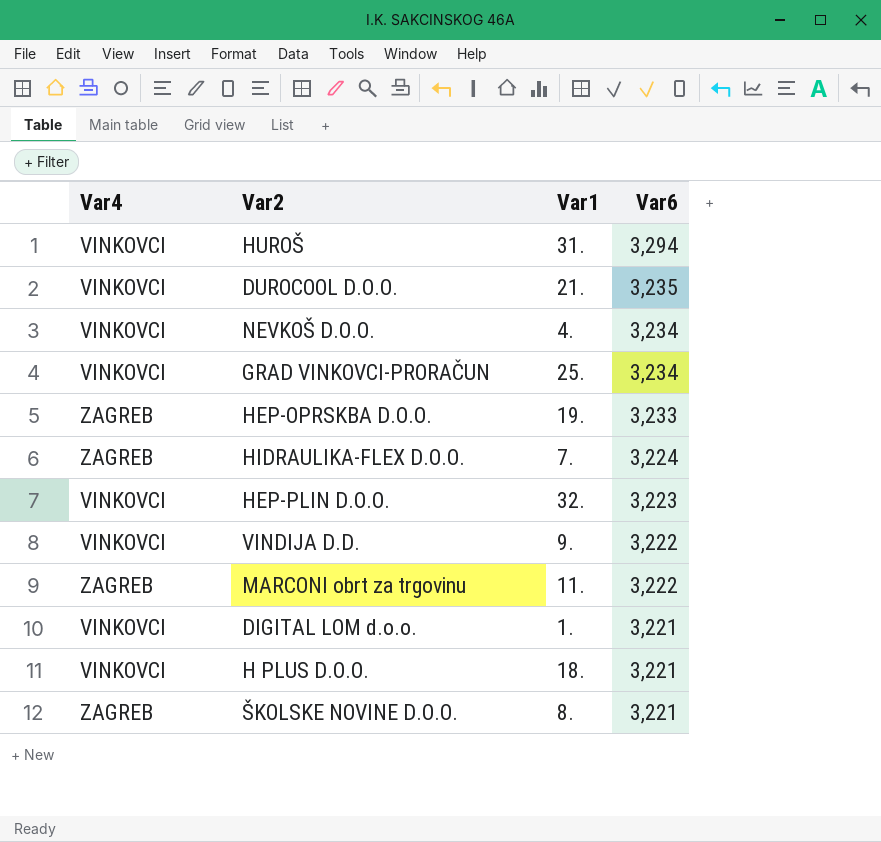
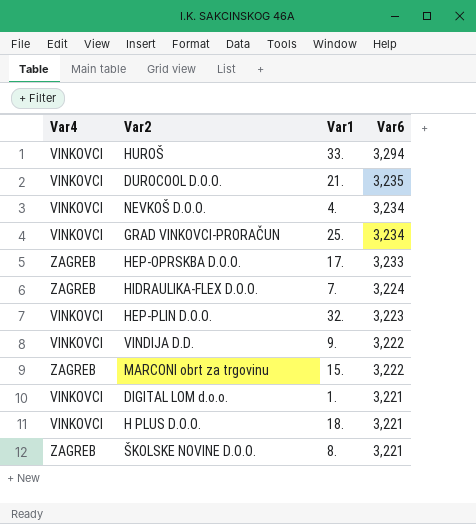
HUROŠ | Var1: 31. -> 33.
HEP-OPRSKBA D.O.O. | Var1: 19. -> 17.
MARCONI obrt za trgovinu | Var1: 11. -> 15.

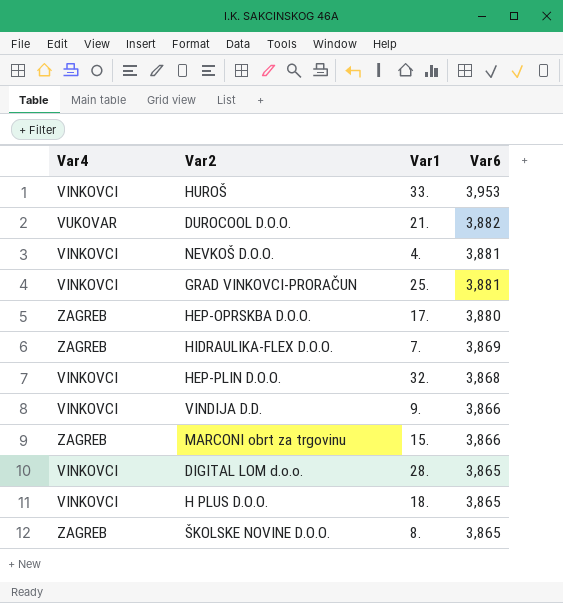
HUROŠ | Var6: 3,294 -> 3,953
DUROCOOL D.O.O. | Var4: VINKOVCI -> VUKOVAR
DUROCOOL D.O.O. | Var6: 3,235 -> 3,882
NEVKOŠ D.O.O. | Var6: 3,234 -> 3,881
GRAD VINKOVCI-PRORAČUN | Var6: 3,234 -> 3,881
HEP-OPRSKBA D.O.O. | Var6: 3,233 -> 3,880
HIDRAULIKA-FLEX D.O.O. | Var6: 3,224 -> 3,869
HEP-PLIN D.O.O. | Var6: 3,223 -> 3,868
VINDIJA D.D. | Var6: 3,222 -> 3,866
MARCONI obrt za trgovinu | Var6: 3,222 -> 3,866
DIGITAL LOM d.o.o. | Var1: 1. -> 28.
DIGITAL LOM d.o.o. | Var6: 3,221 -> 3,865
H PLUS D.O.O. | Var6: 3,221 -> 3,865
ŠKOLSKE NOVINE D.O.O. | Var6: 3,221 -> 3,865

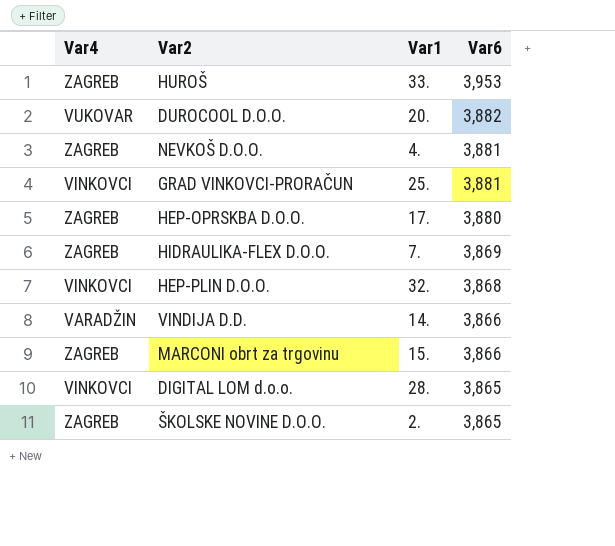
row H PLUS D.O.O.: VINKOVCI | 18. | 3,865 -> none
HUROŠ | Var4: VINKOVCI -> ZAGREB
DUROCOOL D.O.O. | Var1: 21. -> 20.
NEVKOŠ D.O.O. | Var4: VINKOVCI -> ZAGREB
VINDIJA D.D. | Var4: VINKOVCI -> VARADŽIN
VINDIJA D.D. | Var1: 9. -> 14.
ŠKOLSKE NOVINE D.O.O. | Var1: 8. -> 2.

